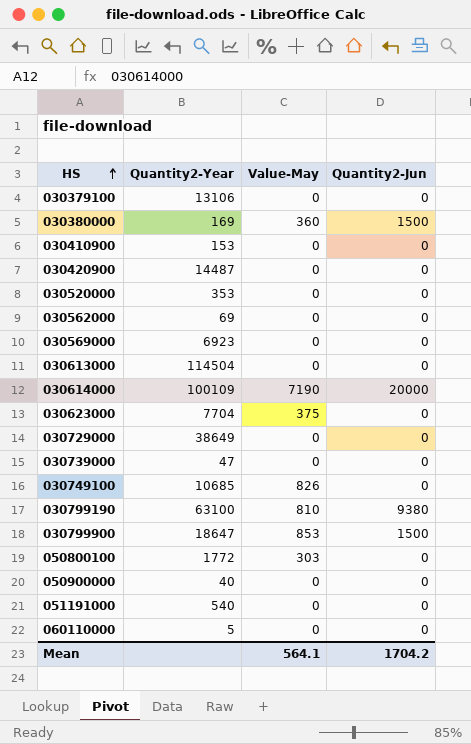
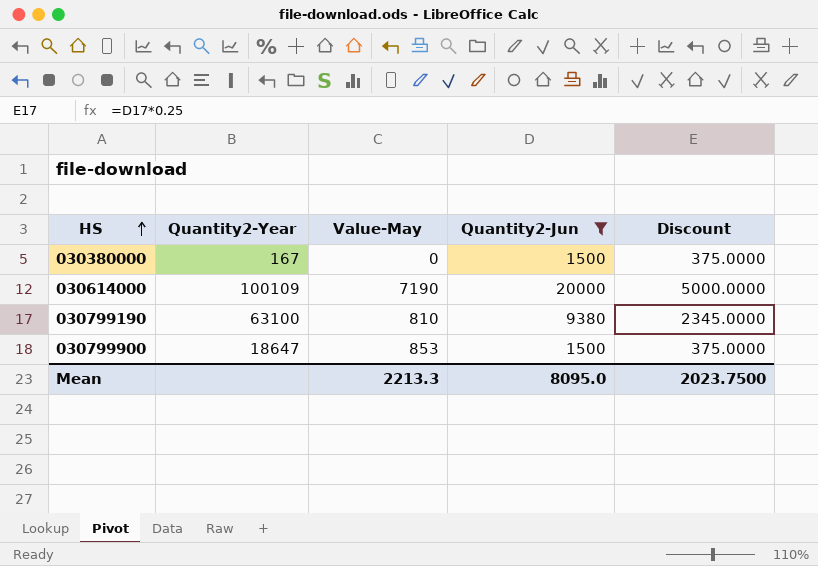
filter: none -> Quantity2-Jun != 0
column Discount | formula: none -> [Quantity2-Jun] * 0.25
030380000 | Quantity2-Year: 169 -> 167
030380000 | Value-May: 360 -> 0
Mean | Value-May: 564.1 -> 2213.3
Mean | Quantity2-Jun: 1704.2 -> 8095.0

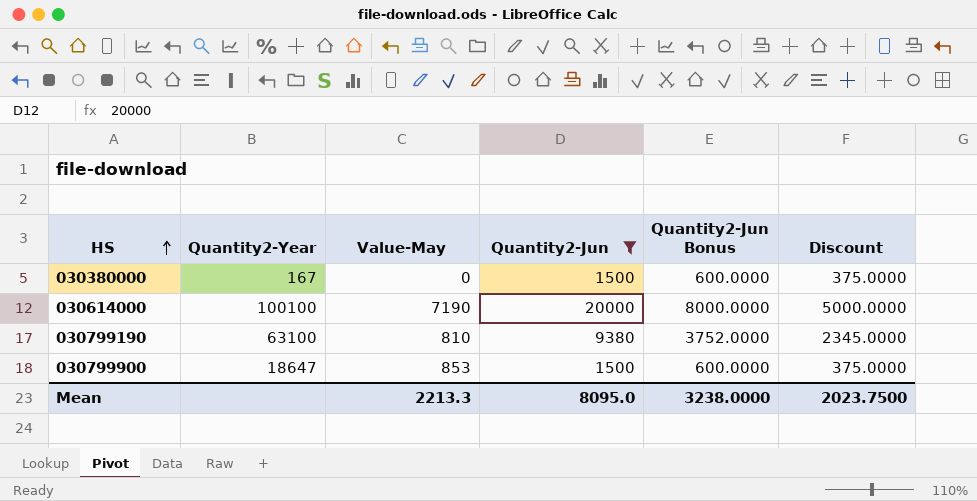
column Quantity2-Jun Bonus | formula: none -> [Quantity2-Jun] * 0.4
030614000 | Quantity2-Year: 100109 -> 100100

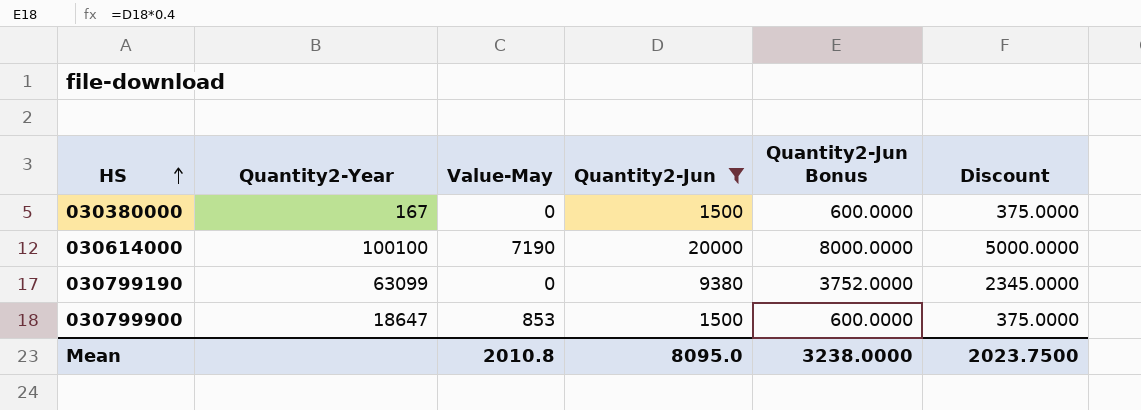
030799190 | Quantity2-Year: 63100 -> 63099
030799190 | Value-May: 810 -> 0
Mean | Value-May: 2213.3 -> 2010.8

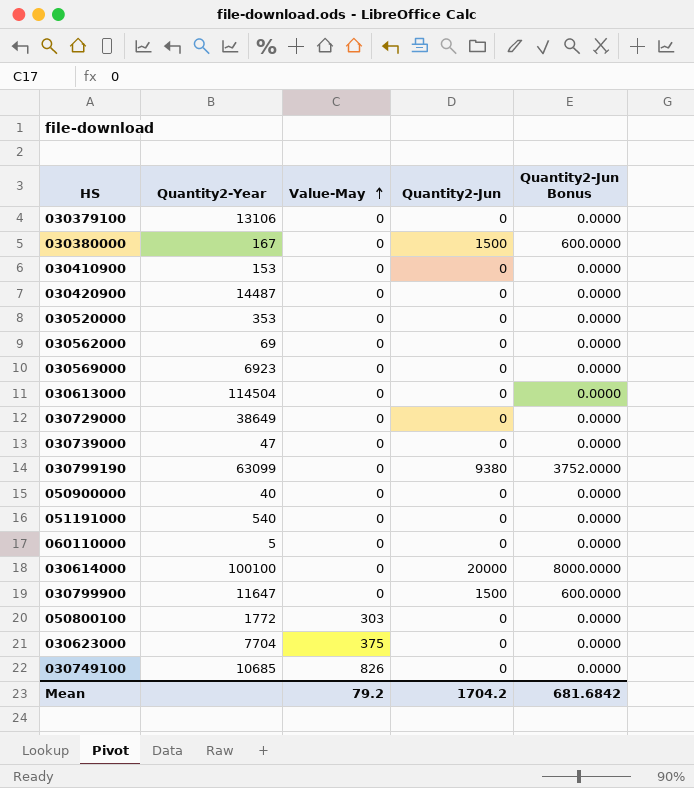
filter: Quantity2-Jun != 0 -> none
row order: HS ascending -> Value-May ascending
column Discount | formula: [Quantity2-Jun] * 0.25 -> none
030614000 | Value-May: 7190 -> 0
030799900 | Quantity2-Year: 18647 -> 11647
030799900 | Value-May: 853 -> 0
Mean | Value-May: 2010.8 -> 79.2
Mean | Quantity2-Jun: 8095.0 -> 1704.2
Mean | Quantity2-Jun Bonus: 3238.0000 -> 681.6842

